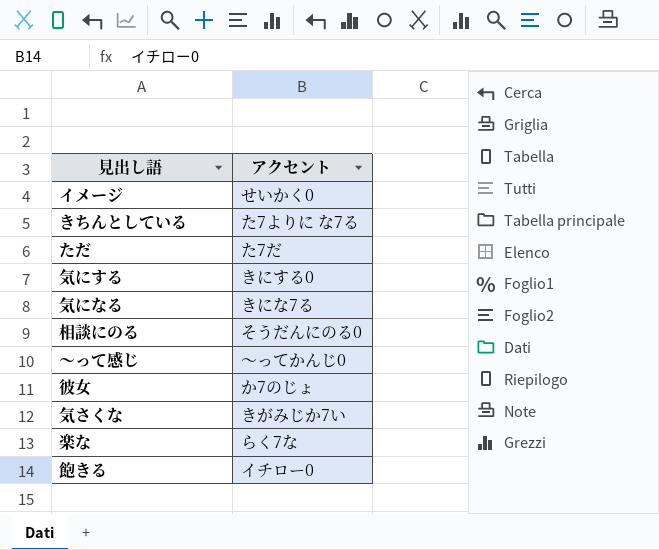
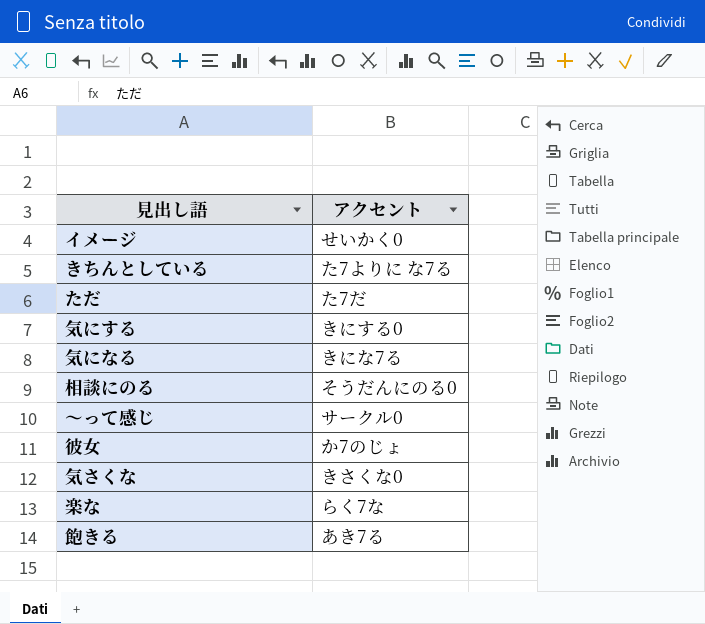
～って感じ | アクセント: ～ってかんじ0 -> サークル0
気さくな | アクセント: きがみじか7い -> きさくな0
飽きる | アクセント: イチロー0 -> あき7る

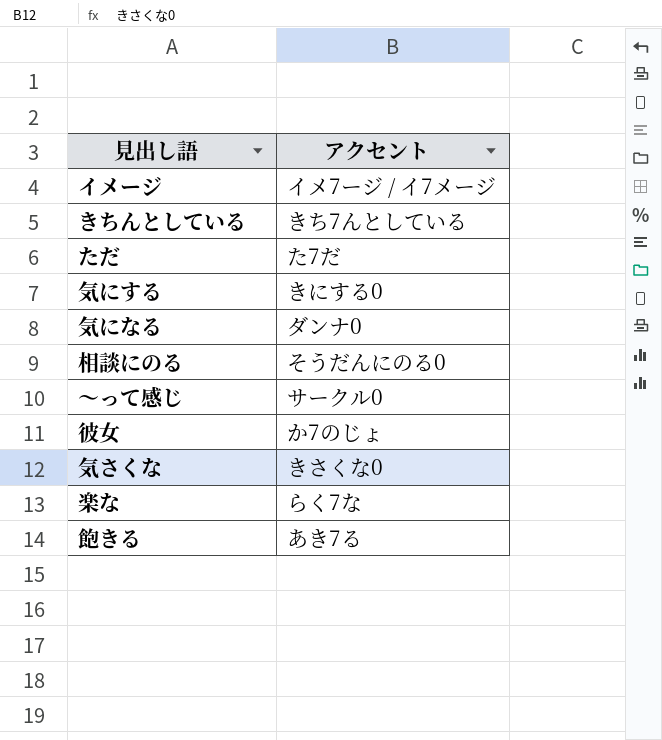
イメージ | アクセント: せいかく0 -> イメ7ージ / イ7メージ
きちんとしている | アクセント: た7よりに な7る -> きち7んとしている
気になる | アクセント: きにな7る -> ダンナ0

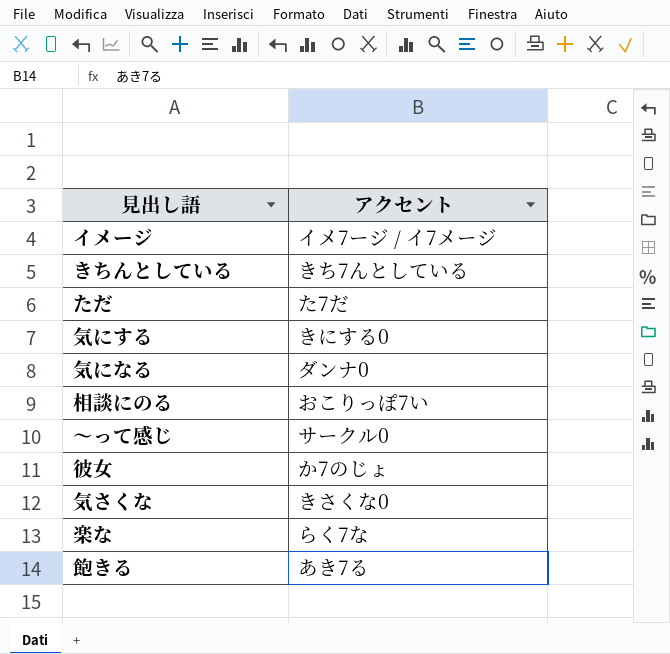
相談にのる | アクセント: そうだんにのる0 -> おこりっぽ7い

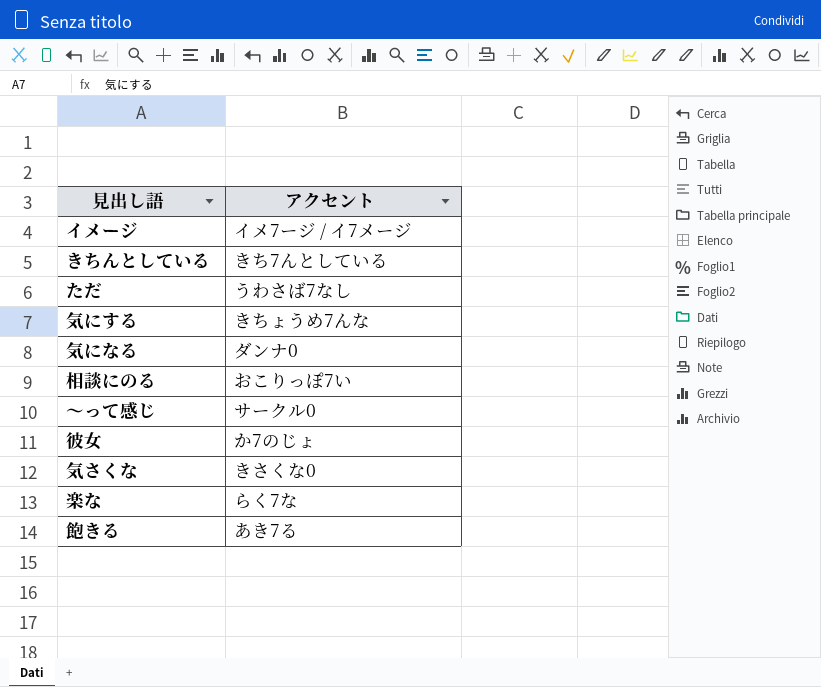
ただ | アクセント: た7だ -> うわさば7なし
気にする | アクセント: きにする0 -> きちょうめ7んな

